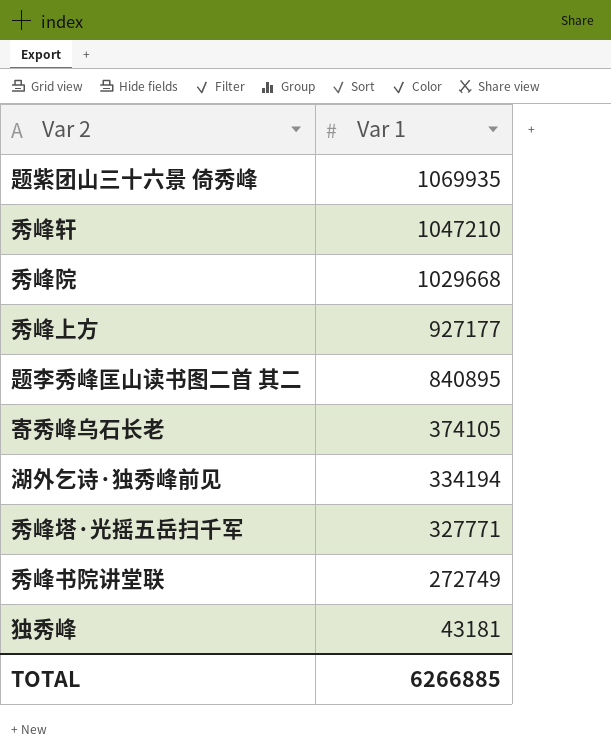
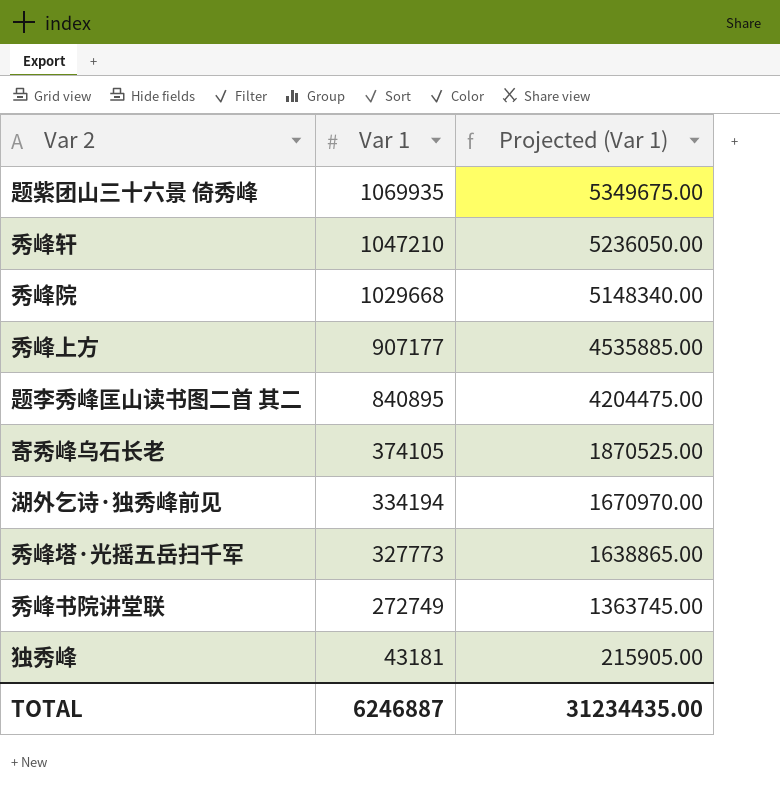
column Projected (Var 1) | formula: none -> [Var 1] * 5
秀峰上方 | Var 1: 927177 -> 907177
秀峰塔·光摇五岳扫千军 | Var 1: 327771 -> 327773
TOTAL | Var 1: 6266885 -> 6246887

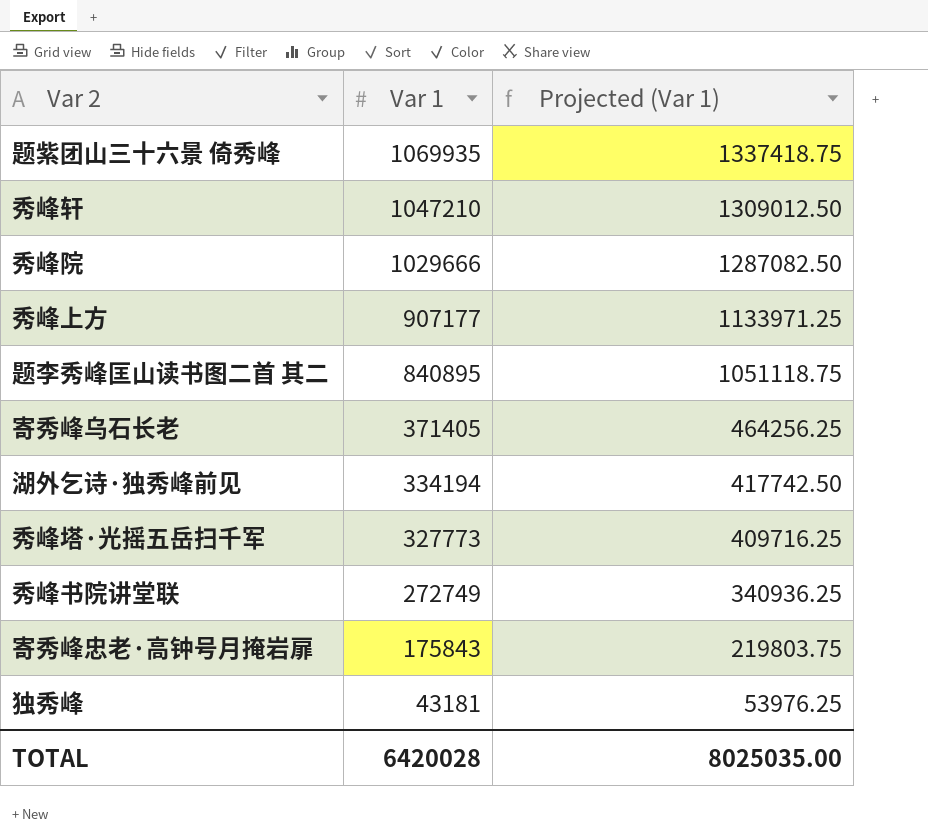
column Projected (Var 1) | formula: [Var 1] * 5 -> [Var 1] * 1.25
秀峰院 | Var 1: 1029668 -> 1029666
寄秀峰乌石长老 | Var 1: 374105 -> 371405
row 寄秀峰忠老·高钟号月掩岩扉: none -> 175843 | 219803.75
TOTAL | Var 1: 6246887 -> 6420028
TOTAL | Projected (Var 1): 31234435.00 -> 8025035.00

